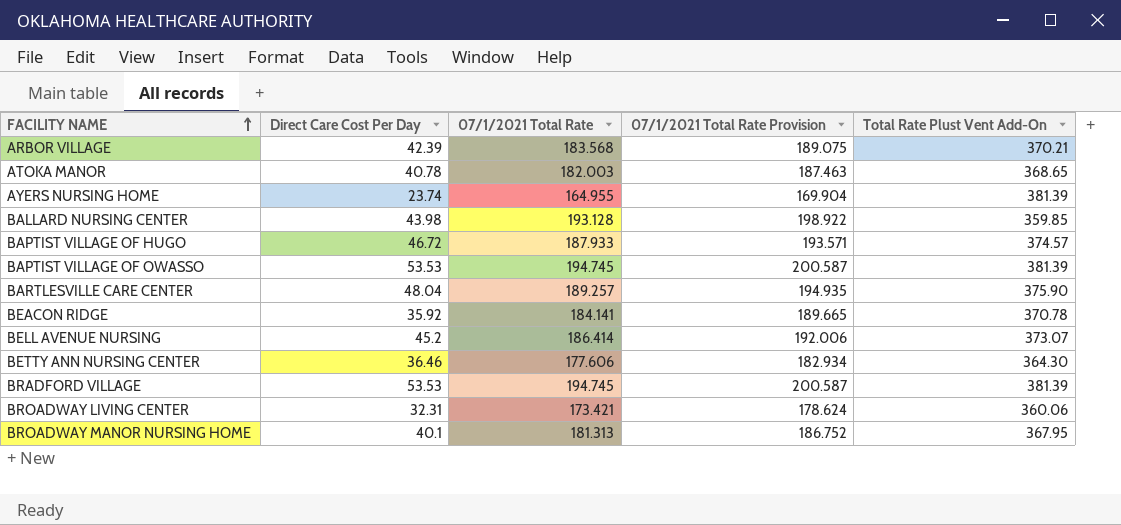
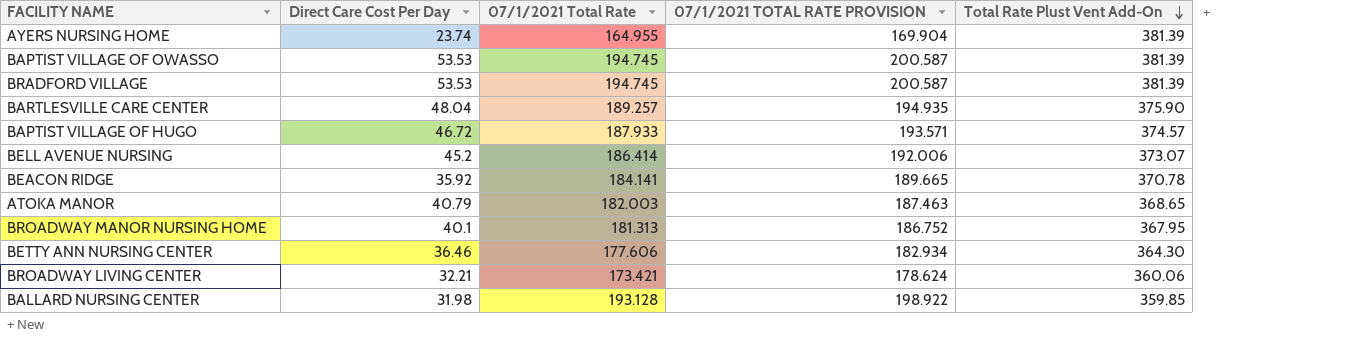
row order: FACILITY NAME ascending -> Total Rate Plust Vent Add-On descending
column name: 07/1/2021 Total Rate Provision -> 07/1/2021 TOTAL RATE PROVISION
row ARBOR VILLAGE: 42.39 | 183.568 | 189.075 | 370.21 -> none
ATOKA MANOR | Direct Care Cost Per Day: 40.78 -> 40.79
BROADWAY LIVING CENTER | Direct Care Cost Per Day: 32.31 -> 32.21
BALLARD NURSING CENTER | Direct Care Cost Per Day: 43.98 -> 31.98

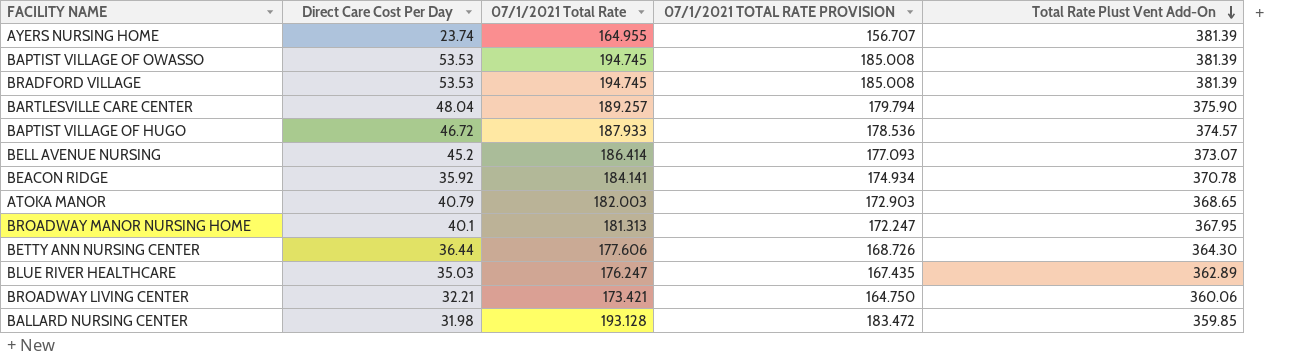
column 07/1/2021 TOTAL RATE PROVISION | formula: [07/1/2021 Total Rate] * 1.03 -> [07/1/2021 Total Rate] * 0.95
BETTY ANN NURSING CENTER | Direct Care Cost Per Day: 36.46 -> 36.44
row BLUE RIVER HEALTHCARE: none -> 35.03 | 176.247 | 167.435 | 362.89

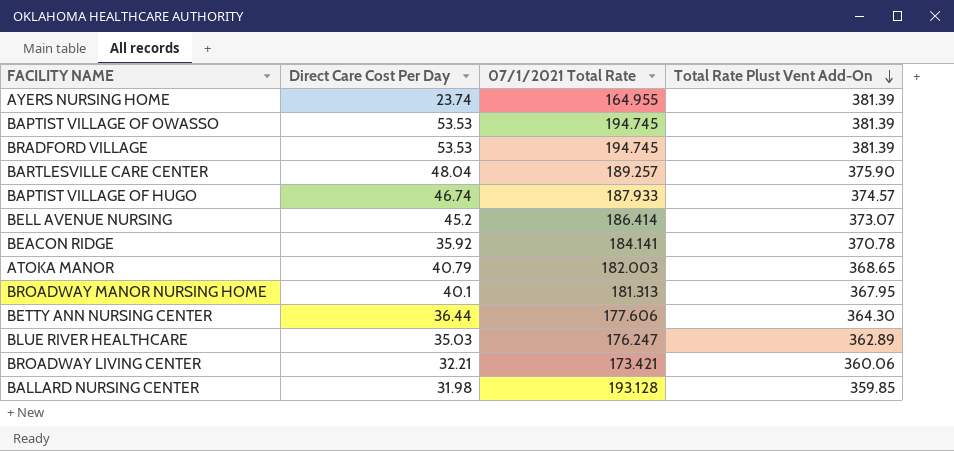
column 07/1/2021 TOTAL RATE PROVISION | formula: [07/1/2021 Total Rate] * 0.95 -> none
BAPTIST VILLAGE OF HUGO | Direct Care Cost Per Day: 46.72 -> 46.74

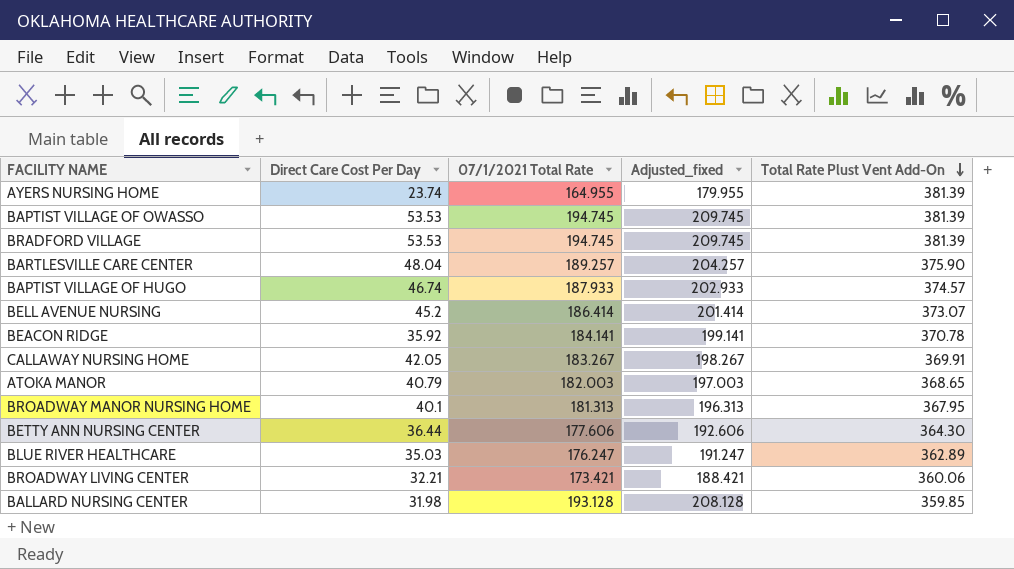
column Adjusted_fixed | formula: none -> [07/1/2021 Total Rate] + 15
row CALLAWAY NURSING HOME: none -> 42.05 | 183.267 | 198.267 | 369.91

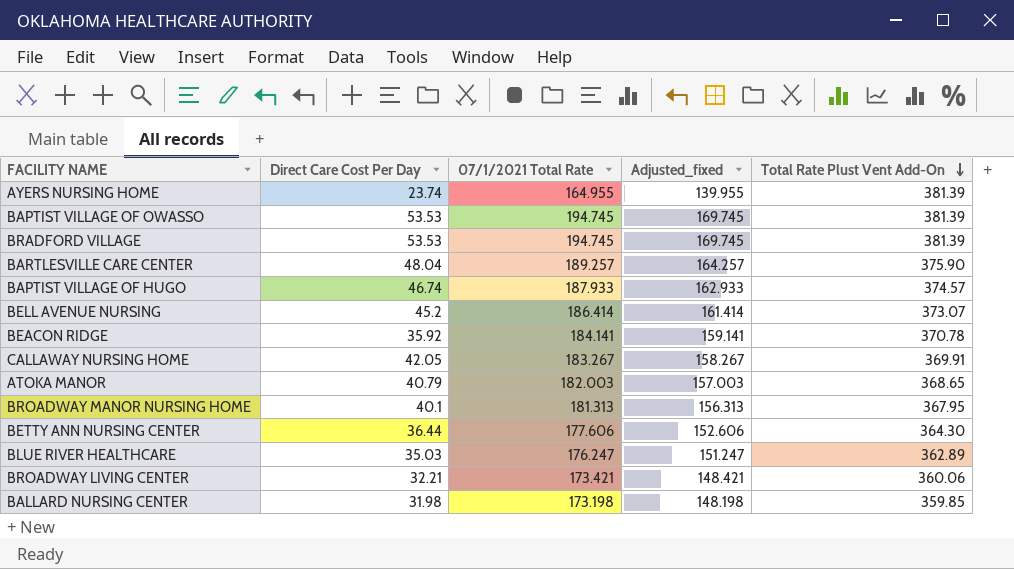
column Adjusted_fixed | formula: [07/1/2021 Total Rate] + 15 -> [07/1/2021 Total Rate] - 25
BALLARD NURSING CENTER | 07/1/2021 Total Rate: 193.128 -> 173.198

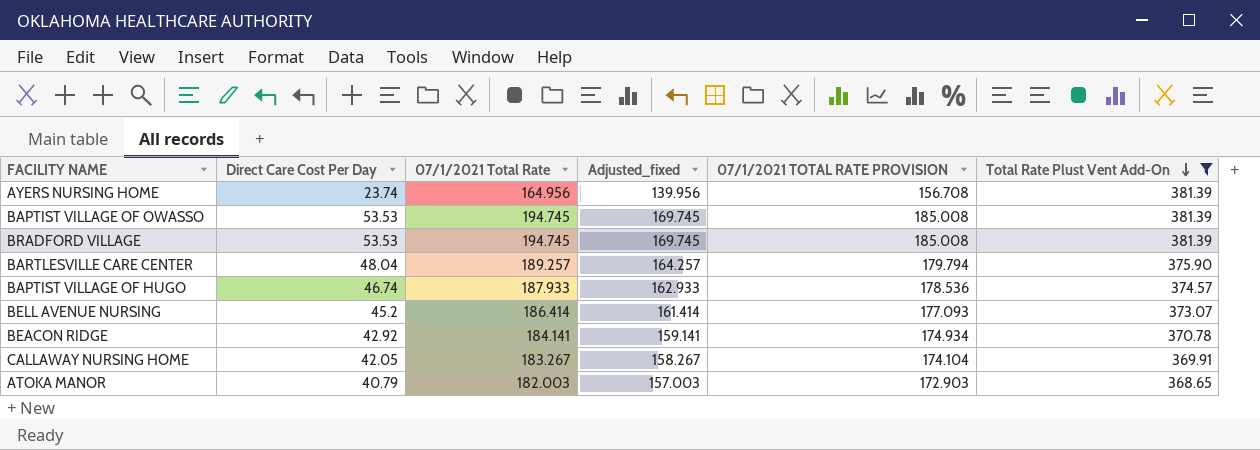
filter: none -> Total Rate Plust Vent Add-On >= 368.65
column 07/1/2021 TOTAL RATE PROVISION | formula: none -> [07/1/2021 Total Rate] * 0.95
AYERS NURSING HOME | 07/1/2021 Total Rate: 164.955 -> 164.956
AYERS NURSING HOME | Adjusted_fixed: 139.955 -> 139.956
BEACON RIDGE | Direct Care Cost Per Day: 35.92 -> 42.92

